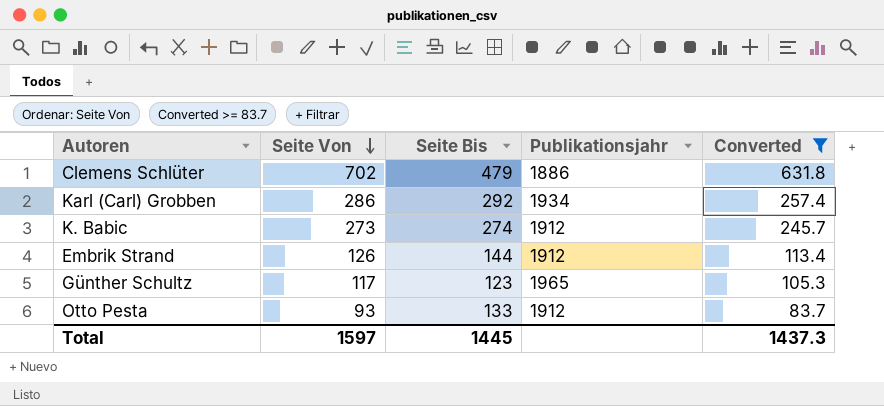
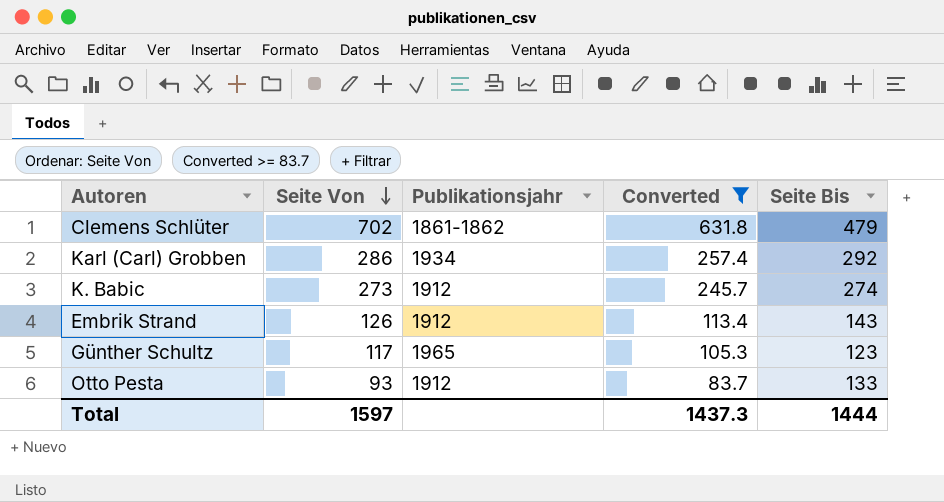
column Seite Bis | position: 3 -> 5
Clemens Schlüter | Publikationsjahr: 1886 -> 1861-1862
Embrik Strand | Seite Bis: 144 -> 143
Total | Seite Bis: 1445 -> 1444

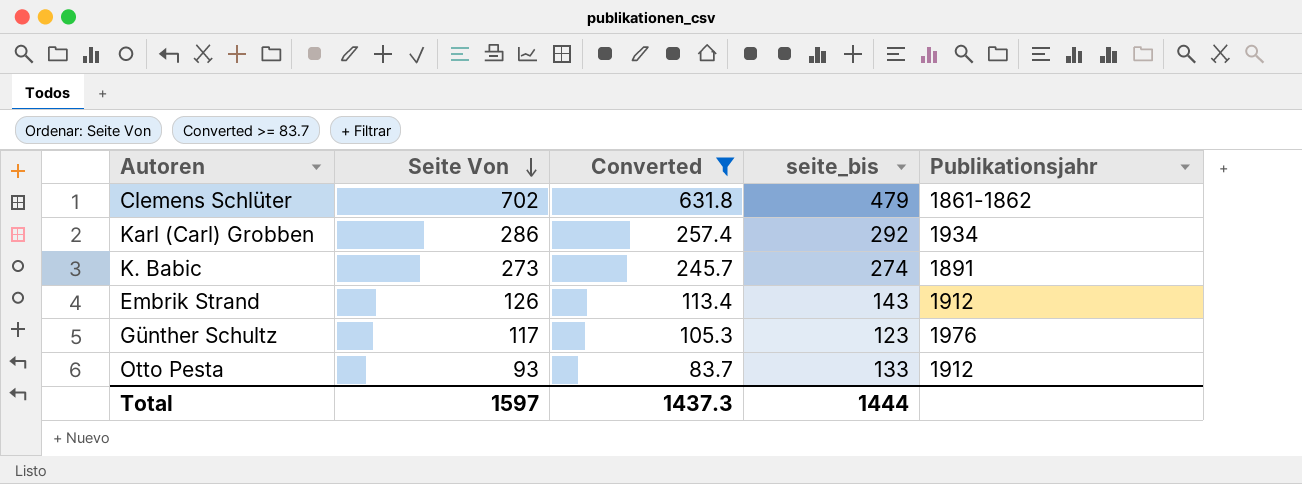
column name: Seite Bis -> seite_bis
column Publikationsjahr | position: 3 -> 5
K. Babic | Publikationsjahr: 1912 -> 1891
Günther Schultz | Publikationsjahr: 1965 -> 1976

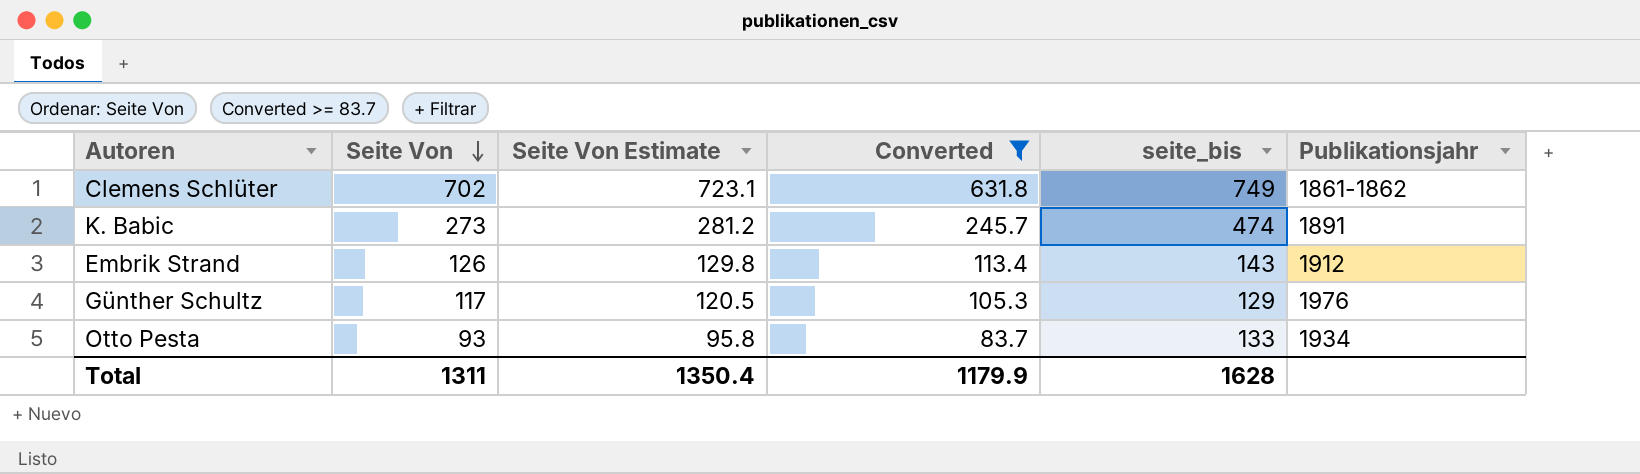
column Seite Von Estimate | formula: none -> [Seite Von] * 1.03
row Karl (Carl) Grobben: 286 | 257.4 | 292 | 1934 -> none
Clemens Schlüter | seite_bis: 479 -> 749
K. Babic | seite_bis: 274 -> 474
Günther Schultz | seite_bis: 123 -> 129
Otto Pesta | Publikationsjahr: 1912 -> 1934
Total | Seite Von: 1597 -> 1311
Total | Converted: 1437.3 -> 1179.9
Total | seite_bis: 1444 -> 1628

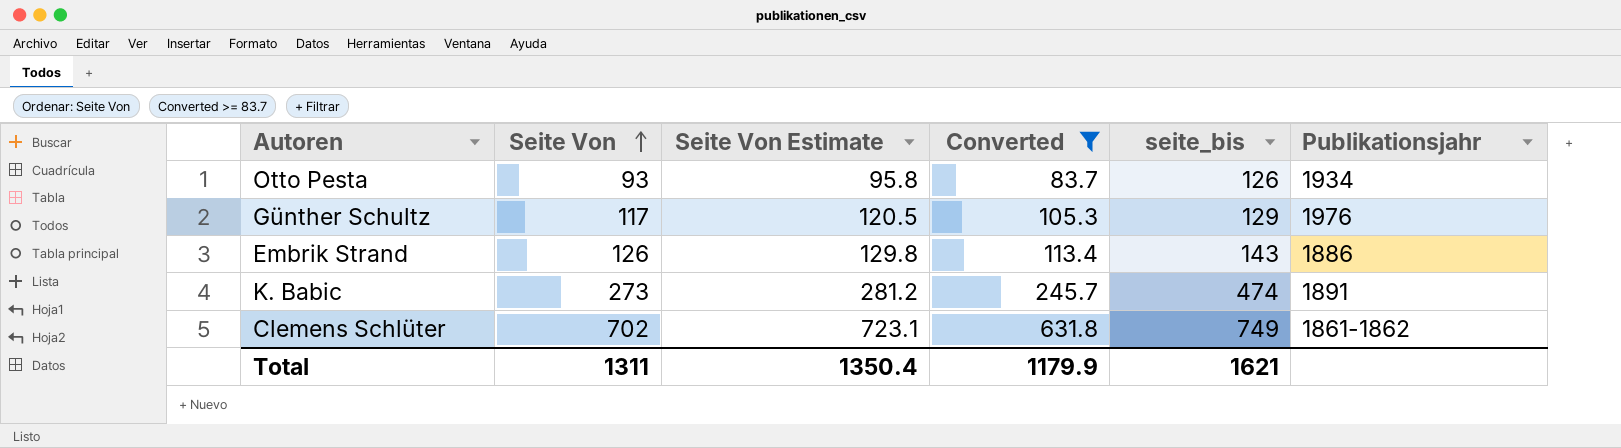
row order: Seite Von descending -> Seite Von ascending
Otto Pesta | seite_bis: 133 -> 126
Embrik Strand | Publikationsjahr: 1912 -> 1886
Total | seite_bis: 1628 -> 1621

